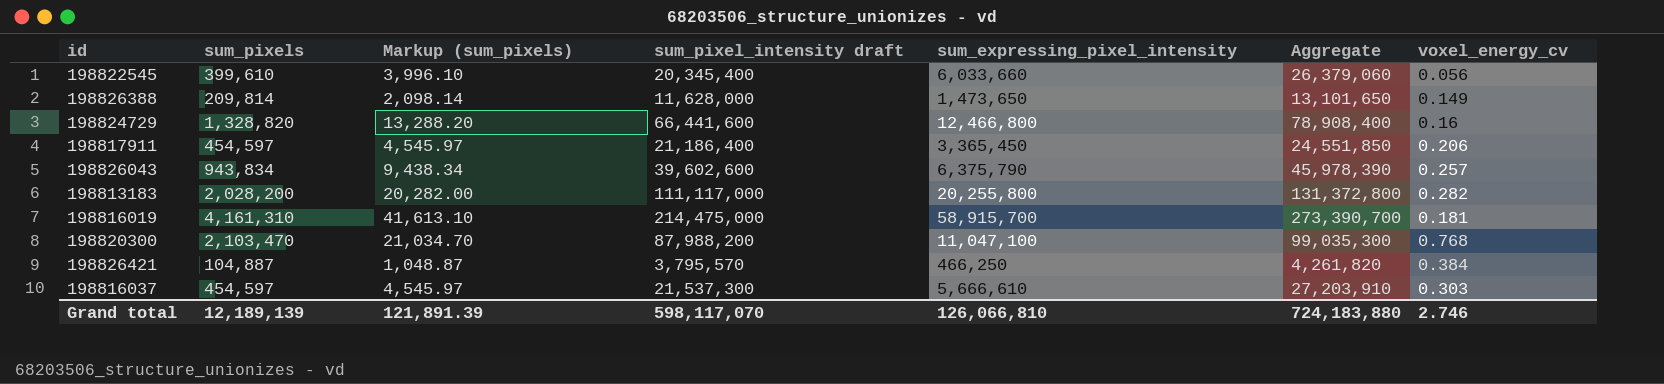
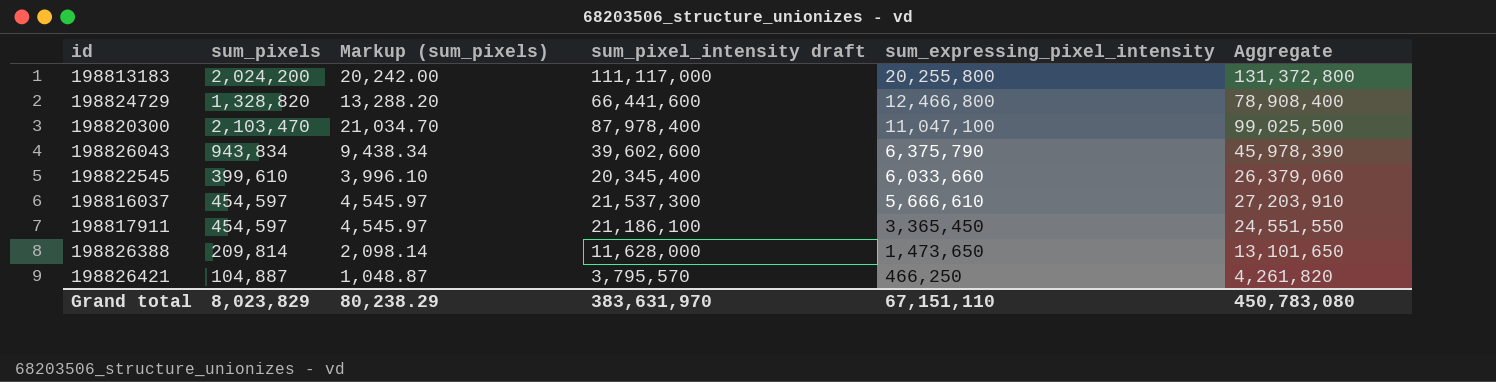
row order: none -> sum_expressing_pixel_intensity descending
column voxel_energy_cv | position: 7 -> none
row 198816019: 4,161,310 | 41,613.10 | 214,475,000 | 58,915,700 | 273,390,700 | 0.181 -> none
198813183 | sum_pixels: 2,028,200 -> 2,024,200
198813183 | Markup (sum_pixels): 20,282.00 -> 20,242.00
198820300 | sum_pixel_intensity draft: 87,988,200 -> 87,978,400
198820300 | Aggregate: 99,035,300 -> 99,025,500
198817911 | sum_pixel_intensity draft: 21,186,400 -> 21,186,100
198817911 | Aggregate: 24,551,850 -> 24,551,550
Grand total | sum_pixels: 12,189,139 -> 8,023,829
Grand total | Markup (sum_pixels): 121,891.39 -> 80,238.29
Grand total | sum_pixel_intensity draft: 598,117,070 -> 383,631,970
Grand total | sum_expressing_pixel_intensity: 126,066,810 -> 67,151,110
Grand total | Aggregate: 724,183,880 -> 450,783,080

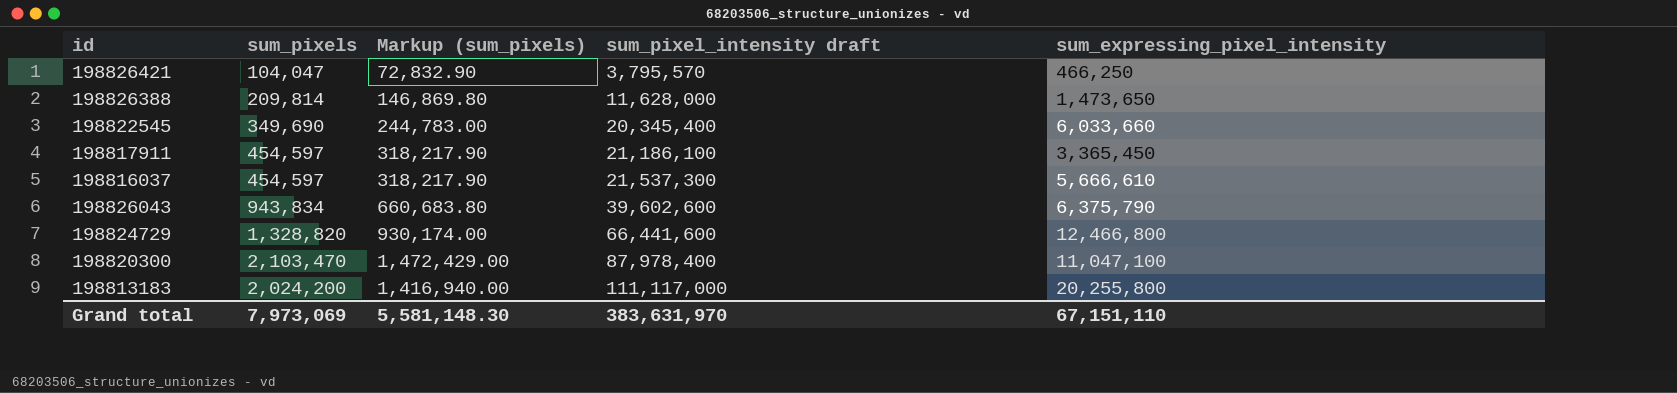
row order: sum_expressing_pixel_intensity descending -> sum_pixel_intensity draft ascending
column Aggregate | formula: [sum_pixel_intensity draft] + [sum_expressing_pixel_intensity] -> none
column Markup (sum_pixels) | formula: [sum_pixels] * 0.01 -> [sum_pixels] * 0.7
198826421 | sum_pixels: 104,887 -> 104,047
198822545 | sum_pixels: 399,610 -> 349,690
Grand total | sum_pixels: 8,023,829 -> 7,973,069
Grand total | Markup (sum_pixels): 80,238.29 -> 5,581,148.30

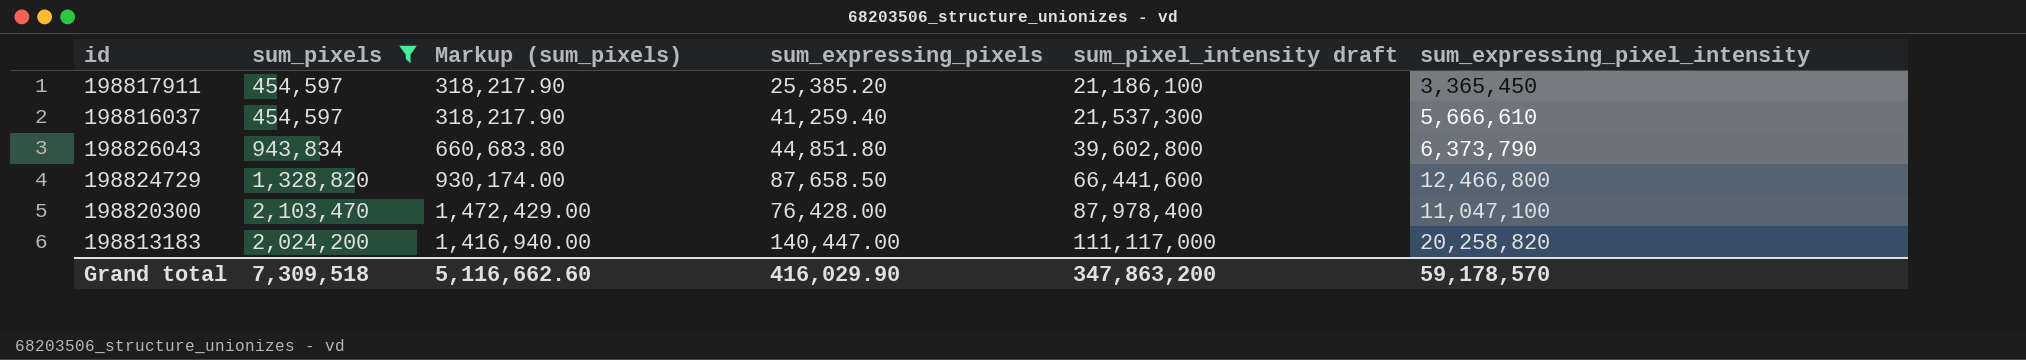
filter: none -> sum_pixels >= 454,597
column sum_expressing_pixels | position: none -> 4
198826043 | sum_pixel_intensity draft: 39,602,600 -> 39,602,800
198826043 | sum_expressing_pixel_intensity: 6,375,790 -> 6,373,790
198813183 | sum_expressing_pixel_intensity: 20,255,800 -> 20,258,820
Grand total | sum_pixels: 7,973,069 -> 7,309,518
Grand total | Markup (sum_pixels): 5,581,148.30 -> 5,116,662.60
Grand total | sum_pixel_intensity draft: 383,631,970 -> 347,863,200
Grand total | sum_expressing_pixel_intensity: 67,151,110 -> 59,178,570

